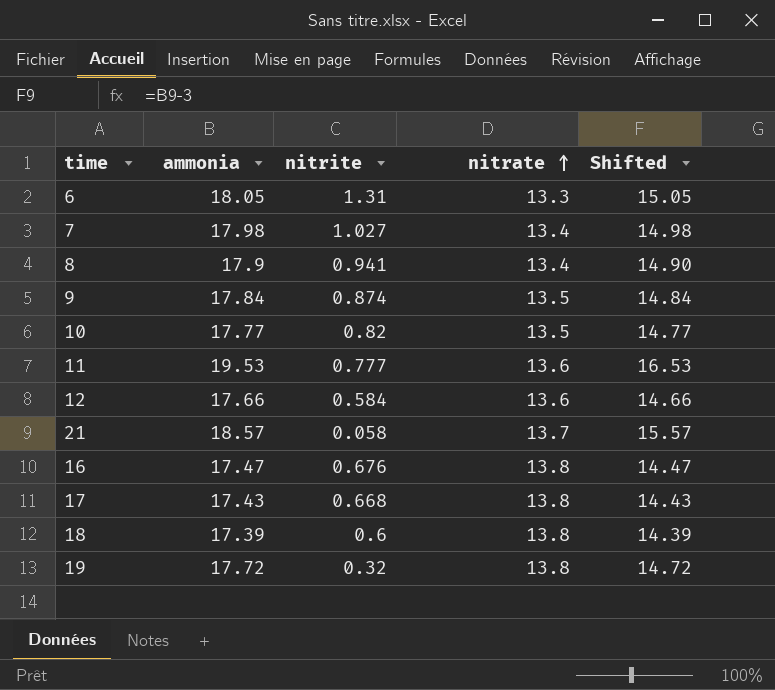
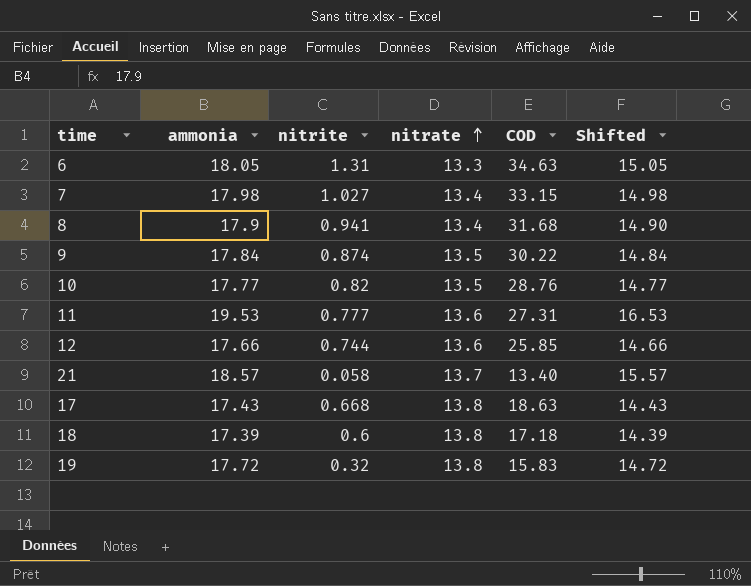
column COD | position: none -> 5
row 16: 17.47 | 0.676 | 13.8 | 14.47 -> none
12 | nitrite: 0.584 -> 0.744

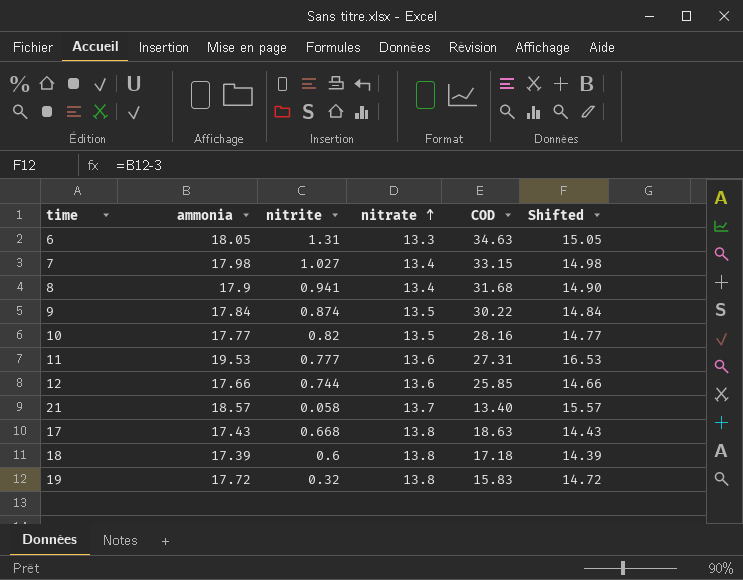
10 | COD: 28.76 -> 28.16

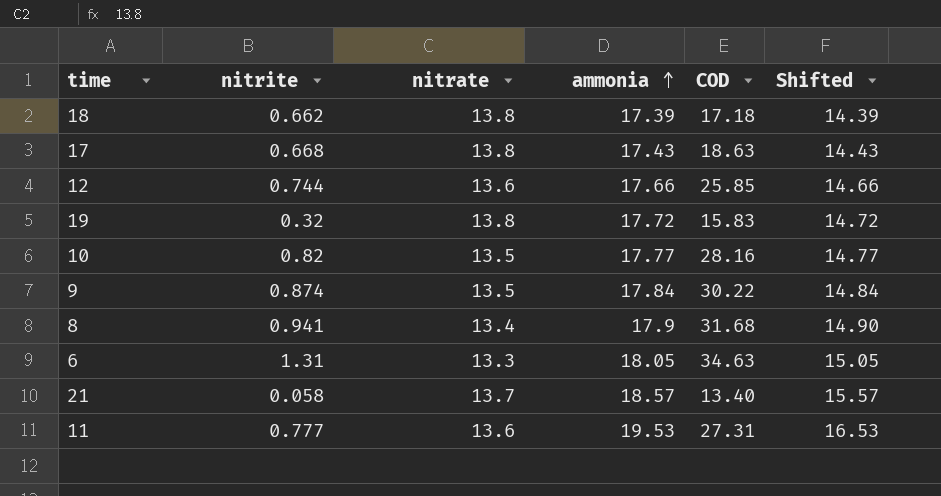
row order: nitrate ascending -> ammonia ascending
column ammonia | position: 2 -> 4
row 7: 17.98 | 1.027 | 13.4 | 33.15 | 14.98 -> none
18 | nitrite: 0.6 -> 0.662

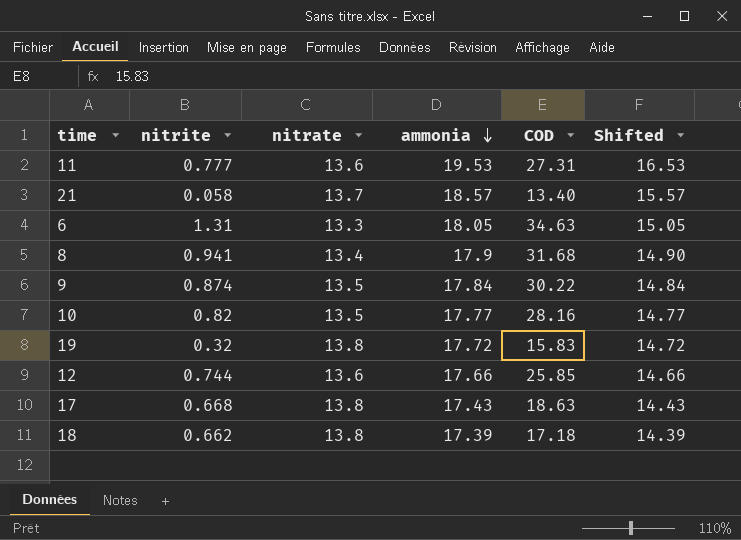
row order: ammonia ascending -> ammonia descending

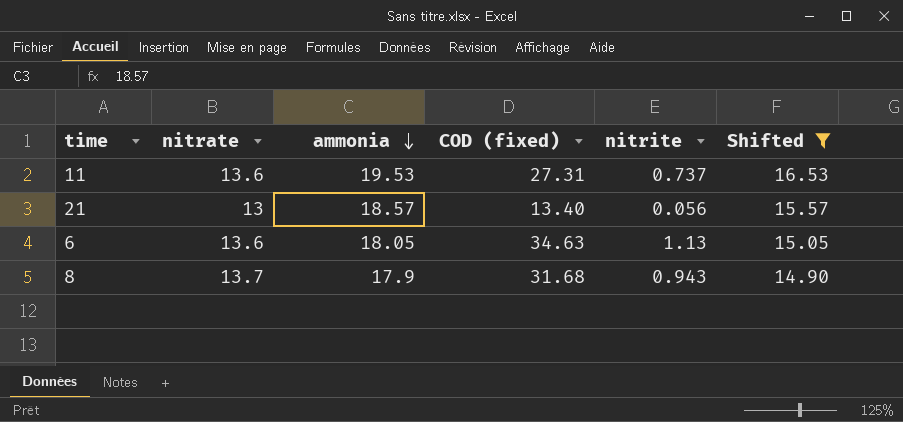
filter: none -> Shifted >= 14.90
column name: COD -> COD (fixed)
column nitrite | position: 2 -> 5
11 | nitrite: 0.777 -> 0.737
21 | nitrate: 13.7 -> 13
21 | nitrite: 0.058 -> 0.056
6 | nitrate: 13.3 -> 13.6
6 | nitrite: 1.31 -> 1.13
8 | nitrate: 13.4 -> 13.7
8 | nitrite: 0.941 -> 0.943

